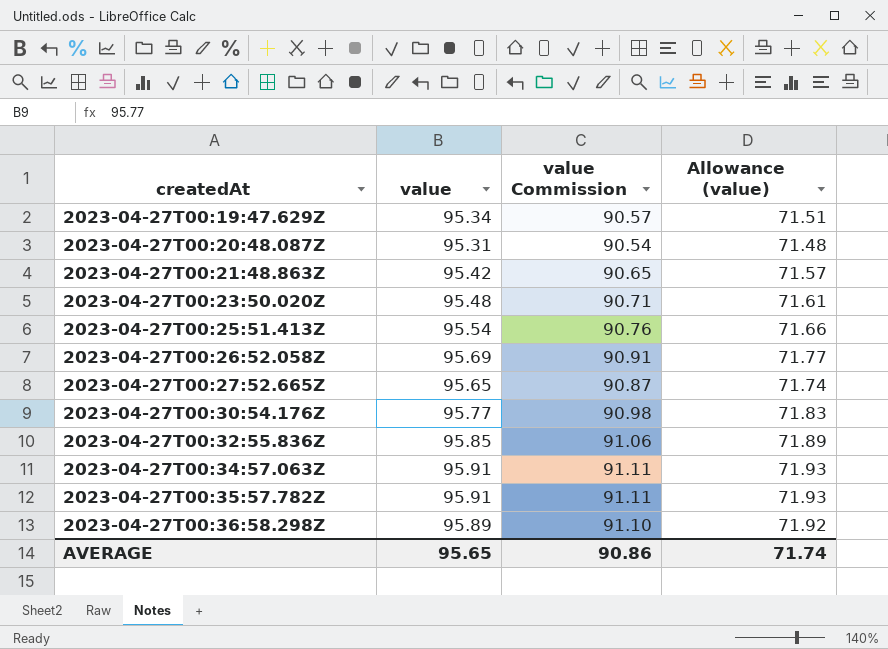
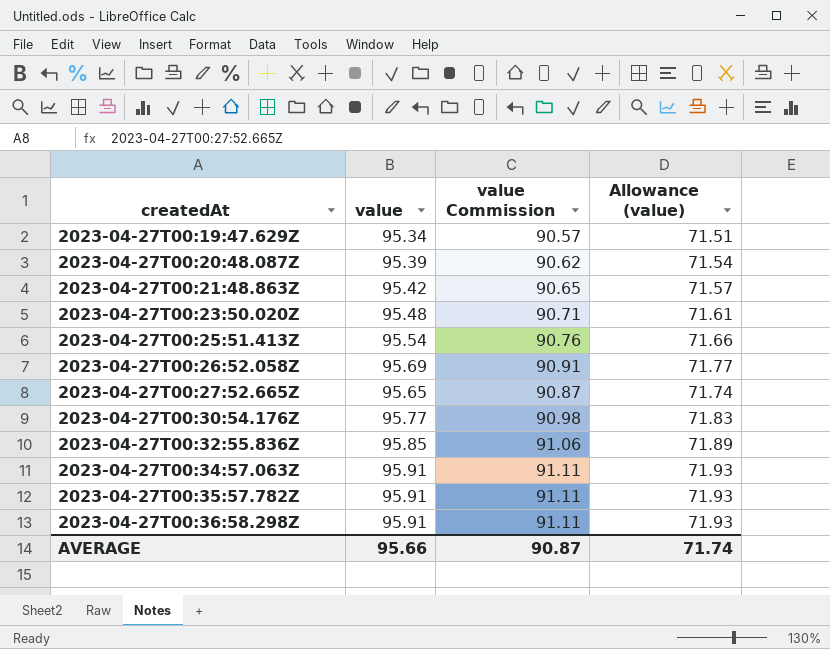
2023-04-27T00:20:48.087Z | value: 95.31 -> 95.39
2023-04-27T00:20:48.087Z | value Commission: 90.54 -> 90.62
2023-04-27T00:20:48.087Z | Allowance (value): 71.48 -> 71.54
2023-04-27T00:36:58.298Z | value: 95.89 -> 95.91
2023-04-27T00:36:58.298Z | value Commission: 91.10 -> 91.11
2023-04-27T00:36:58.298Z | Allowance (value): 71.92 -> 71.93
AVERAGE | value: 95.65 -> 95.66
AVERAGE | value Commission: 90.86 -> 90.87

